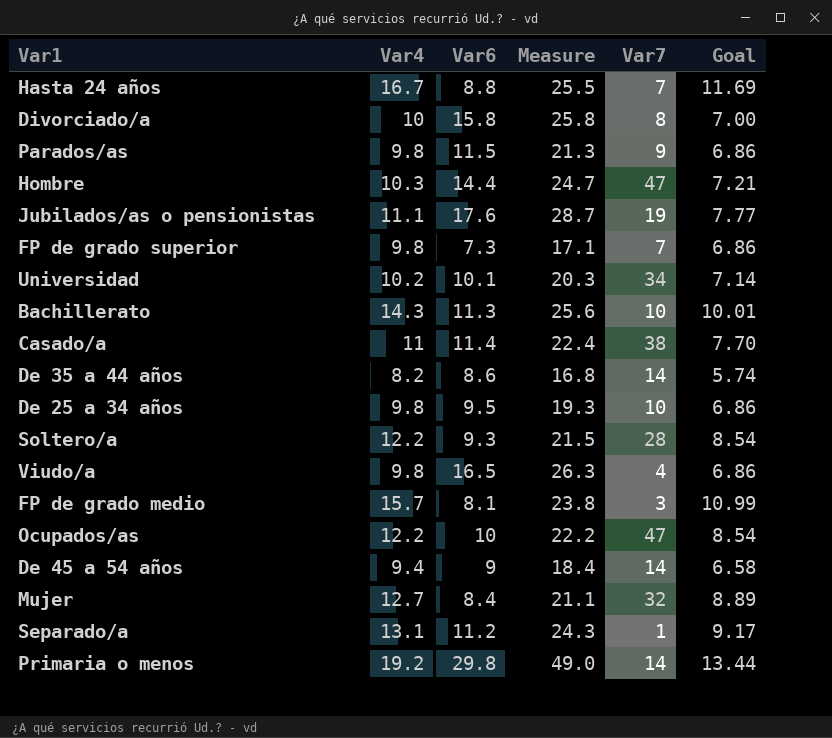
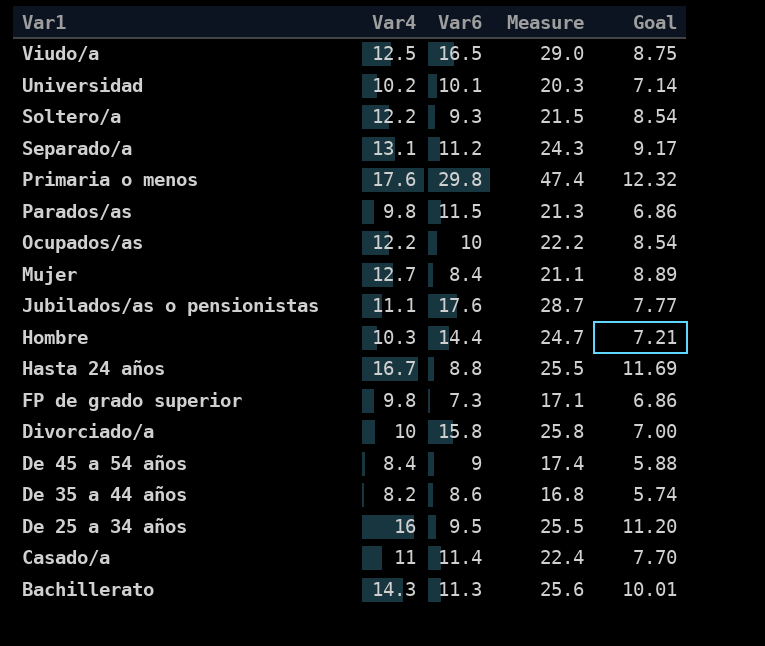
row order: none -> Var1 descending
column Var7 | position: 5 -> none
row FP de grado medio: 15.7 | 8.1 | 23.8 | 3 | 10.99 -> none
Viudo/a | Var4: 9.8 -> 12.5
Viudo/a | Measure: 26.3 -> 29.0
Viudo/a | Goal: 6.86 -> 8.75
Primaria o menos | Var4: 19.2 -> 17.6
Primaria o menos | Measure: 49.0 -> 47.4
Primaria o menos | Goal: 13.44 -> 12.32
De 45 a 54 años | Var4: 9.4 -> 8.4
De 45 a 54 años | Measure: 18.4 -> 17.4
De 45 a 54 años | Goal: 6.58 -> 5.88
De 25 a 34 años | Var4: 9.8 -> 16
De 25 a 34 años | Measure: 19.3 -> 25.5
De 25 a 34 años | Goal: 6.86 -> 11.20

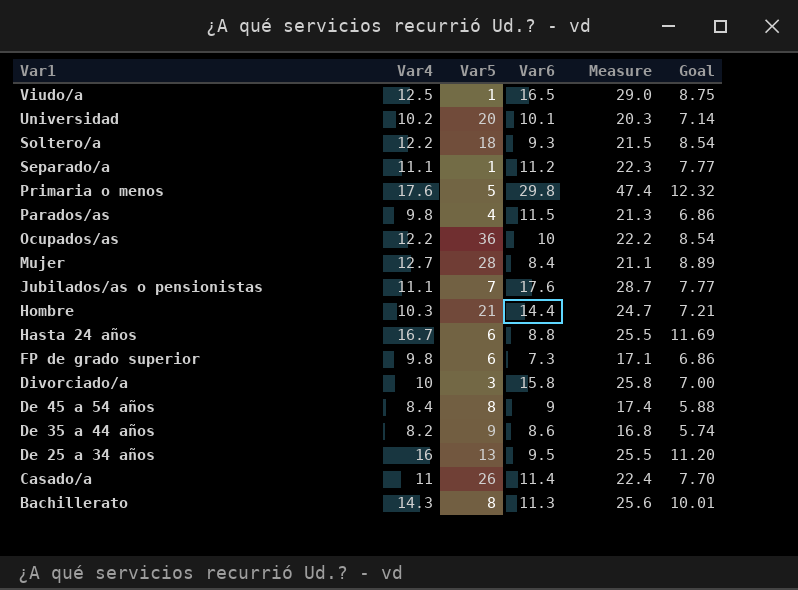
column Var5 | position: none -> 3
Separado/a | Var4: 13.1 -> 11.1
Separado/a | Measure: 24.3 -> 22.3
Separado/a | Goal: 9.17 -> 7.77

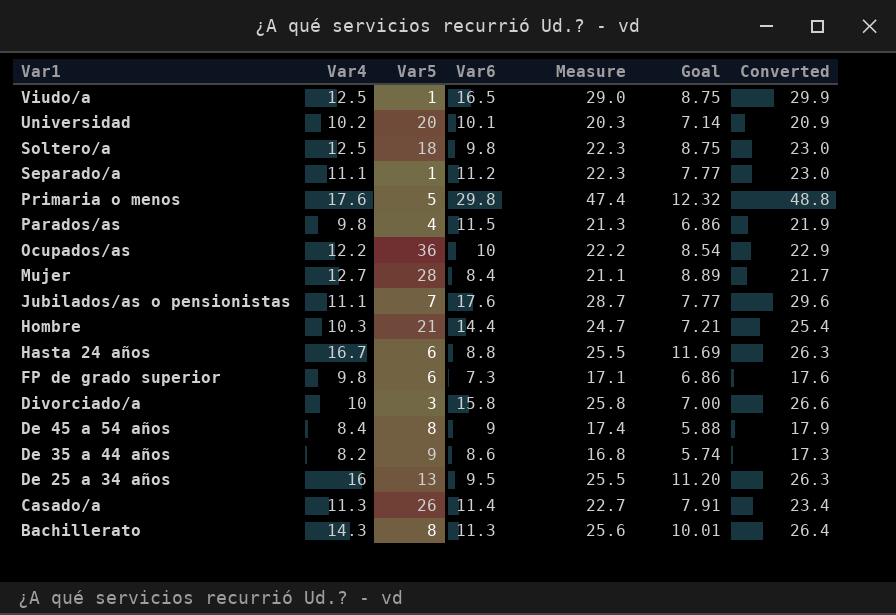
column Converted | formula: none -> [Measure] * 1.03
Soltero/a | Var4: 12.2 -> 12.5
Soltero/a | Var6: 9.3 -> 9.8
Soltero/a | Measure: 21.5 -> 22.3
Soltero/a | Goal: 8.54 -> 8.75
Casado/a | Var4: 11 -> 11.3
Casado/a | Measure: 22.4 -> 22.7
Casado/a | Goal: 7.70 -> 7.91

